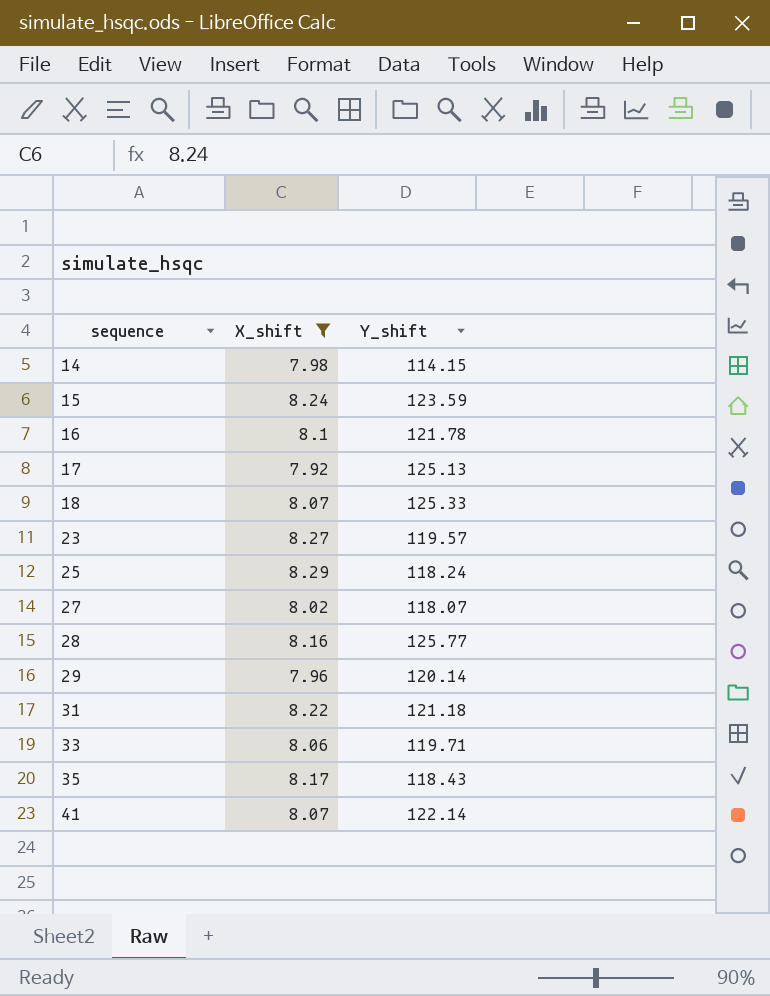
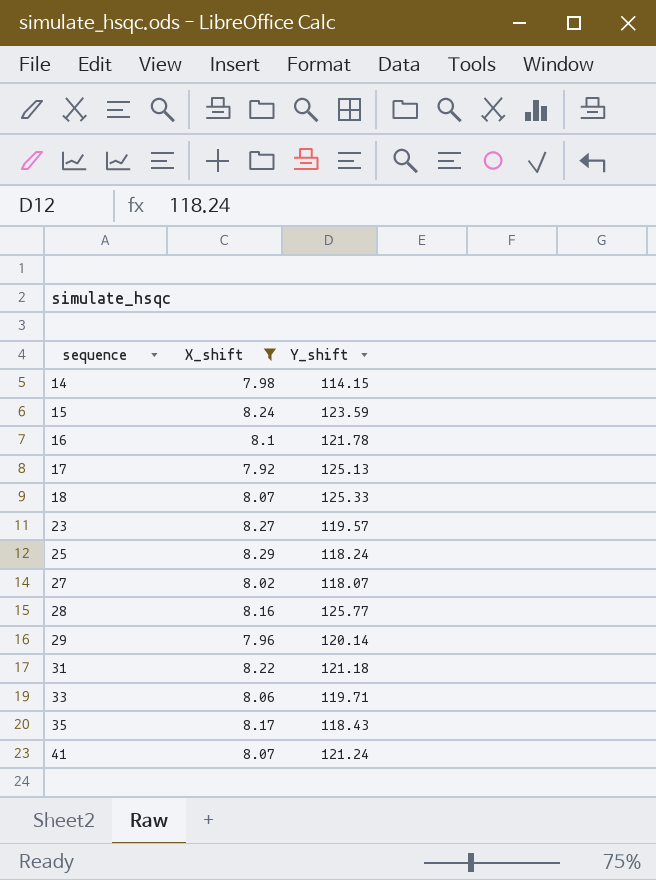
41 | Y_shift: 122.14 -> 121.24

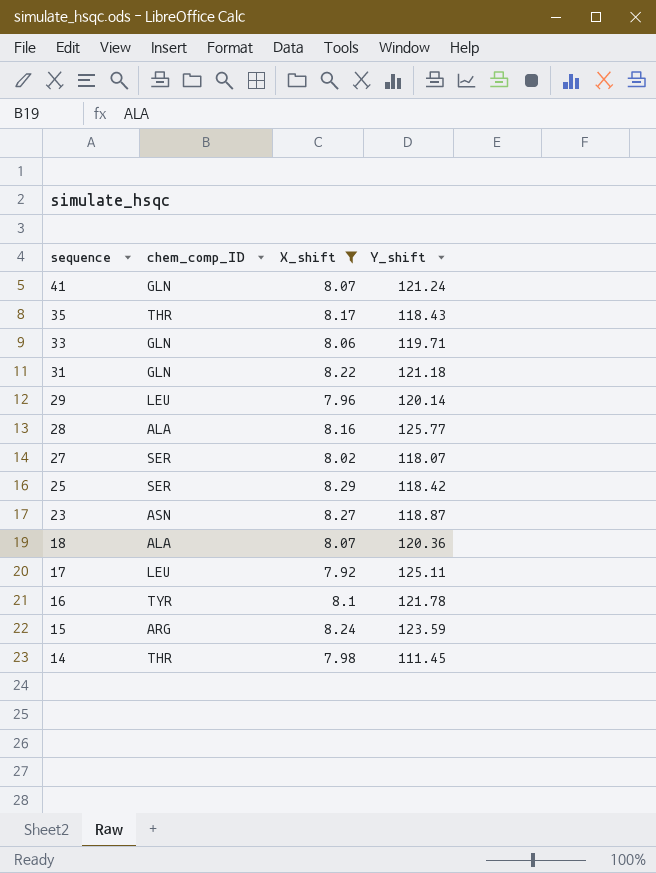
row order: sequence ascending -> sequence descending
column chem_comp_ID | position: none -> 2
25 | Y_shift: 118.24 -> 118.42
23 | Y_shift: 119.57 -> 118.87
18 | Y_shift: 125.33 -> 120.36
17 | Y_shift: 125.13 -> 125.11
14 | Y_shift: 114.15 -> 111.45

